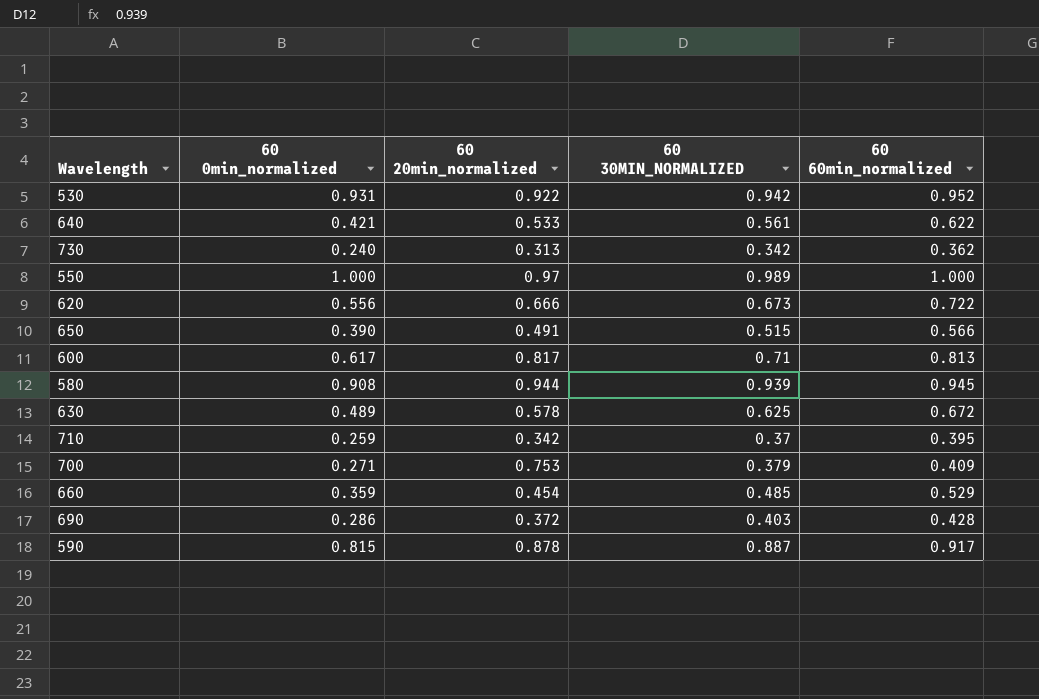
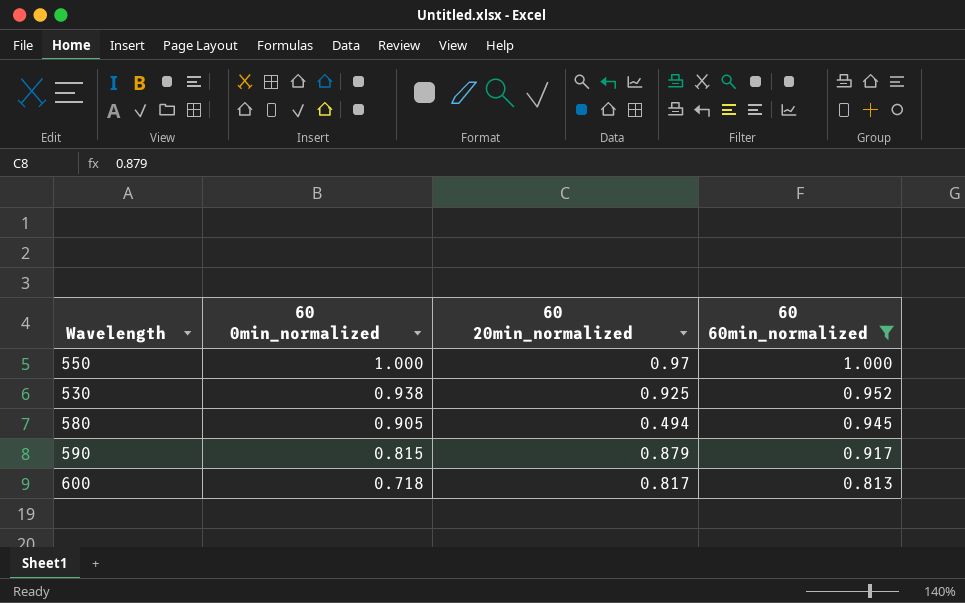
filter: none -> 60 60min_normalized >= 0.813
row order: none -> 60 0min_normalized descending
column 60 30MIN_NORMALIZED | position: 4 -> none
530 | 60 0min_normalized: 0.931 -> 0.938
530 | 60 20min_normalized: 0.922 -> 0.925
580 | 60 0min_normalized: 0.908 -> 0.905
580 | 60 20min_normalized: 0.944 -> 0.494
590 | 60 20min_normalized: 0.878 -> 0.879
600 | 60 0min_normalized: 0.617 -> 0.718

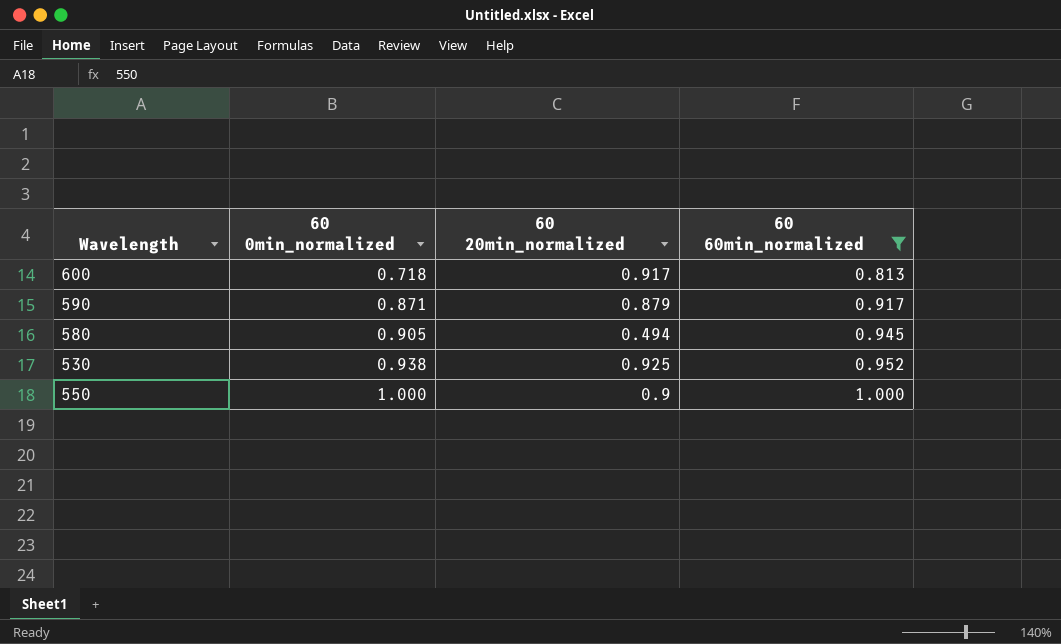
row order: 60 0min_normalized descending -> 60 0min_normalized ascending
600 | 60 20min_normalized: 0.817 -> 0.917
590 | 60 0min_normalized: 0.815 -> 0.871
550 | 60 20min_normalized: 0.97 -> 0.9

